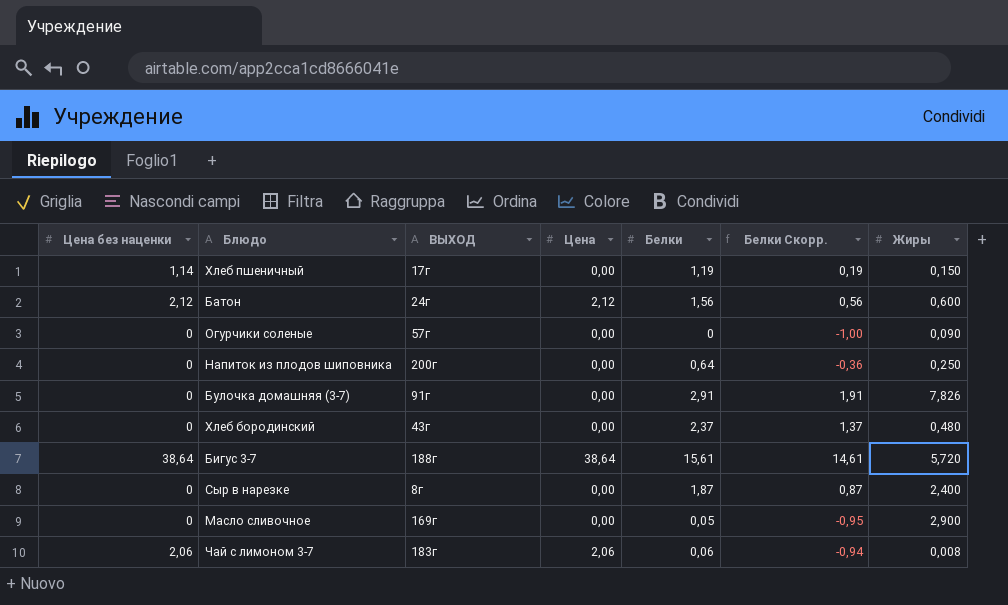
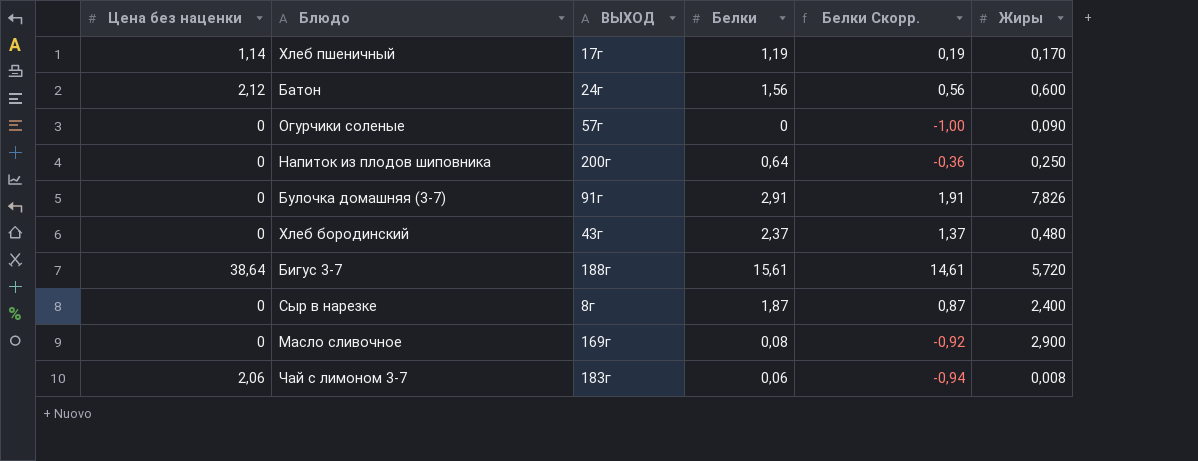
column Цена | position: 4 -> none
Хлеб пшеничный | Жиры: 0,150 -> 0,170
Масло сливочное | Белки: 0,05 -> 0,08
Масло сливочное | Белки Скорр.: -0,95 -> -0,92

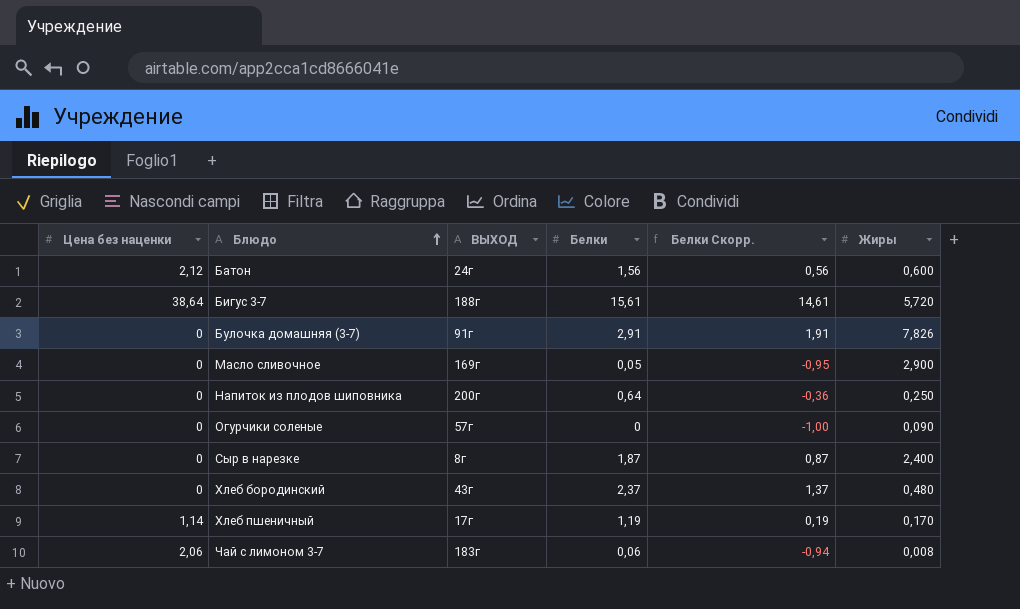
row order: none -> Блюдо ascending
Масло сливочное | Белки: 0,08 -> 0,05
Масло сливочное | Белки Скорр.: -0,92 -> -0,95

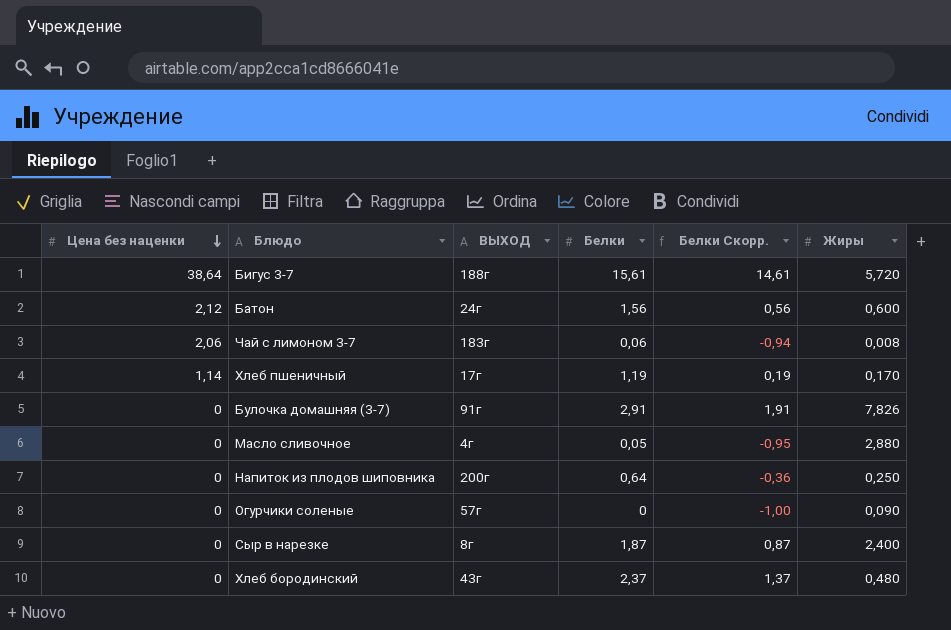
row order: Блюдо ascending -> Цена без наценки descending
Масло сливочное | ВЫХОД: 169г -> 4г
Масло сливочное | Жиры: 2,900 -> 2,880

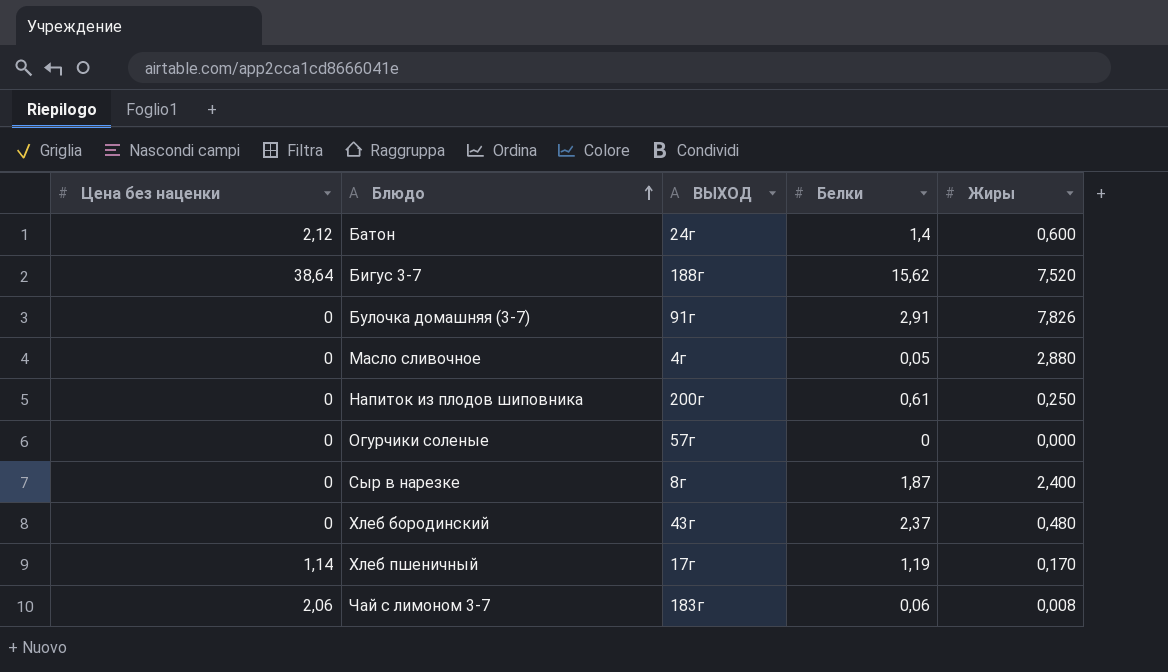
row order: Цена без наценки descending -> Блюдо ascending
column Белки Скорр. | formula: [Белки] - 1 -> none
Батон | Белки: 1,56 -> 1,4
Бигус 3-7 | Белки: 15,61 -> 15,62
Бигус 3-7 | Жиры: 5,720 -> 7,520
Напиток из плодов шиповника | Белки: 0,64 -> 0,61
Огурчики соленые | Жиры: 0,090 -> 0,000

